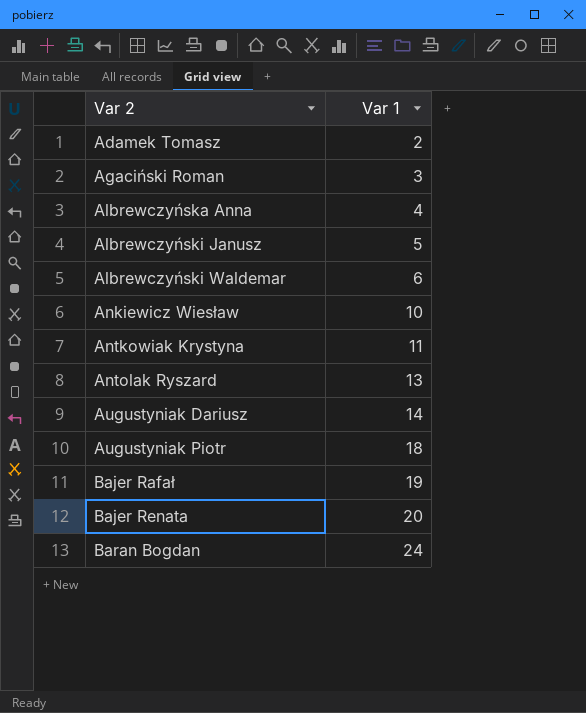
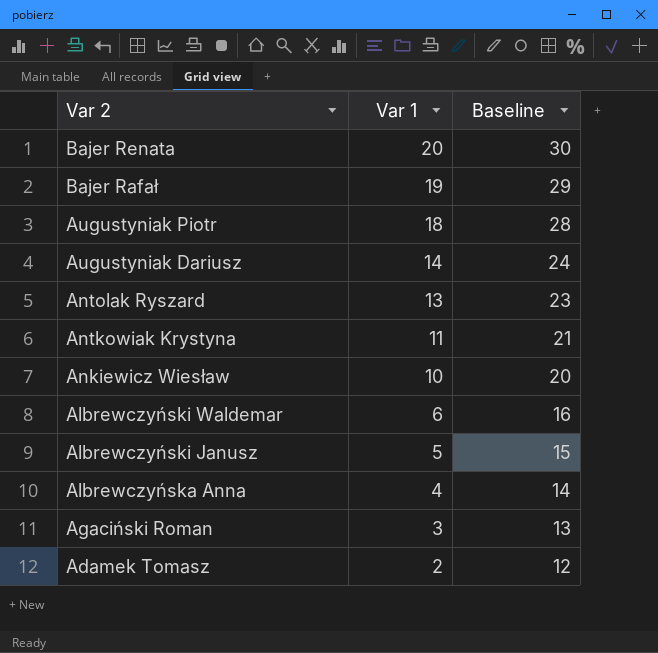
row order: Var 2 ascending -> Var 2 descending
column Baseline | formula: none -> [Var 1] + 10
row Baran Bogdan: 24 -> none

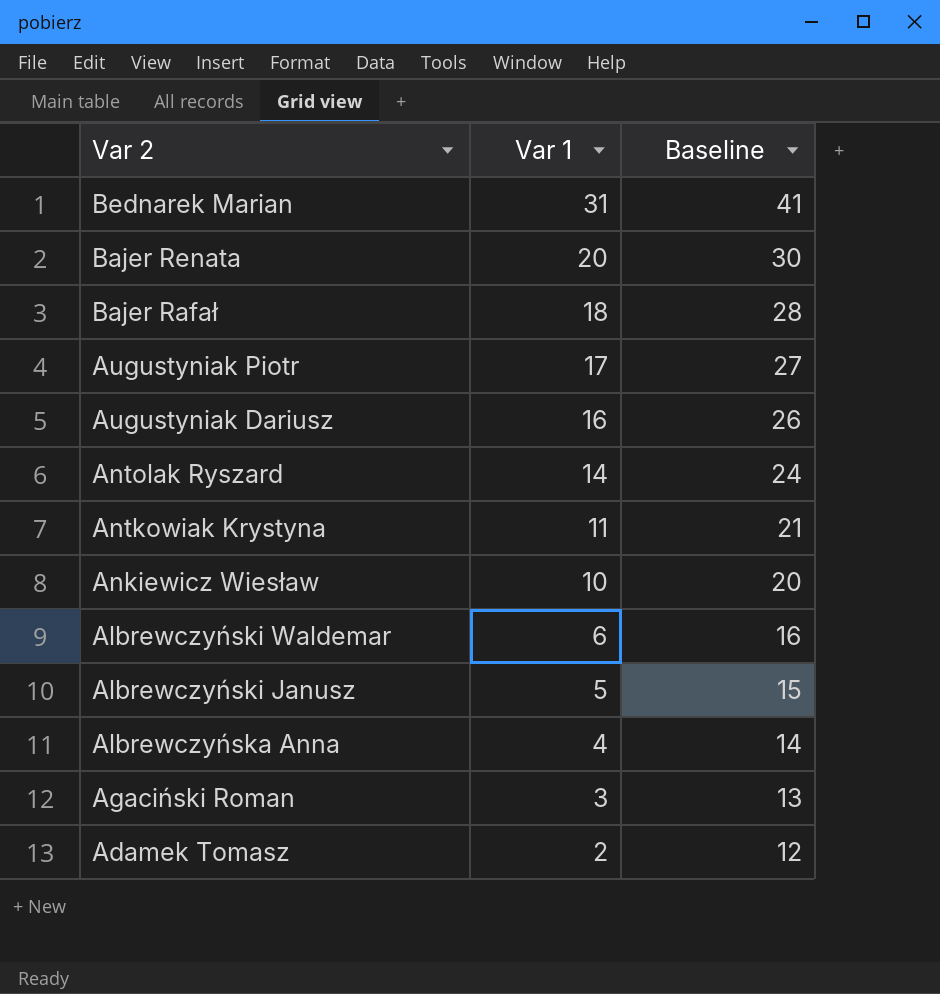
row Bednarek Marian: none -> 31 | 41
Bajer Rafał | Var 1: 19 -> 18
Bajer Rafał | Baseline: 29 -> 28
Augustyniak Piotr | Var 1: 18 -> 17
Augustyniak Piotr | Baseline: 28 -> 27
Augustyniak Dariusz | Var 1: 14 -> 16
Augustyniak Dariusz | Baseline: 24 -> 26
Antolak Ryszard | Var 1: 13 -> 14
Antolak Ryszard | Baseline: 23 -> 24

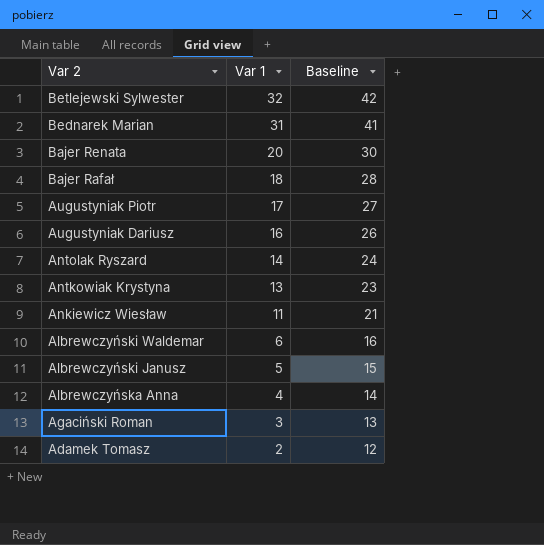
row Betlejewski Sylwester: none -> 32 | 42
Antkowiak Krystyna | Var 1: 11 -> 13
Antkowiak Krystyna | Baseline: 21 -> 23
Ankiewicz Wiesław | Var 1: 10 -> 11
Ankiewicz Wiesław | Baseline: 20 -> 21

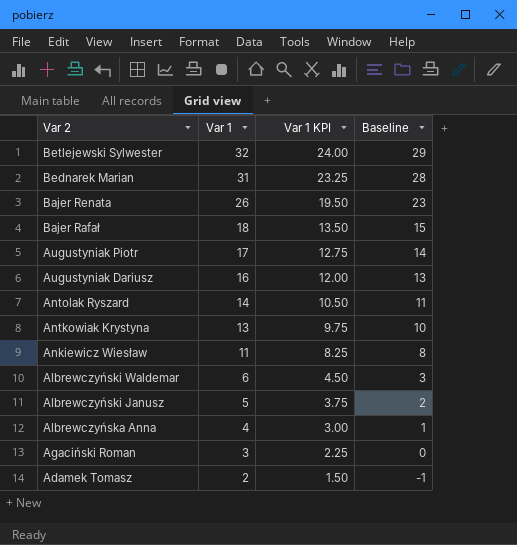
column Var 1 KPI | formula: none -> [Var 1] * 0.75
column Baseline | formula: [Var 1] + 10 -> [Var 1] - 3
Bajer Renata | Var 1: 20 -> 26

